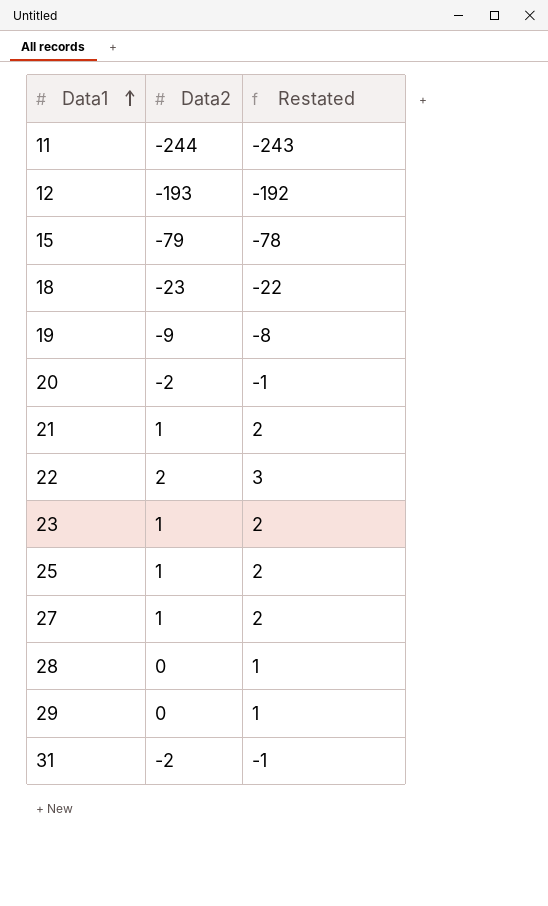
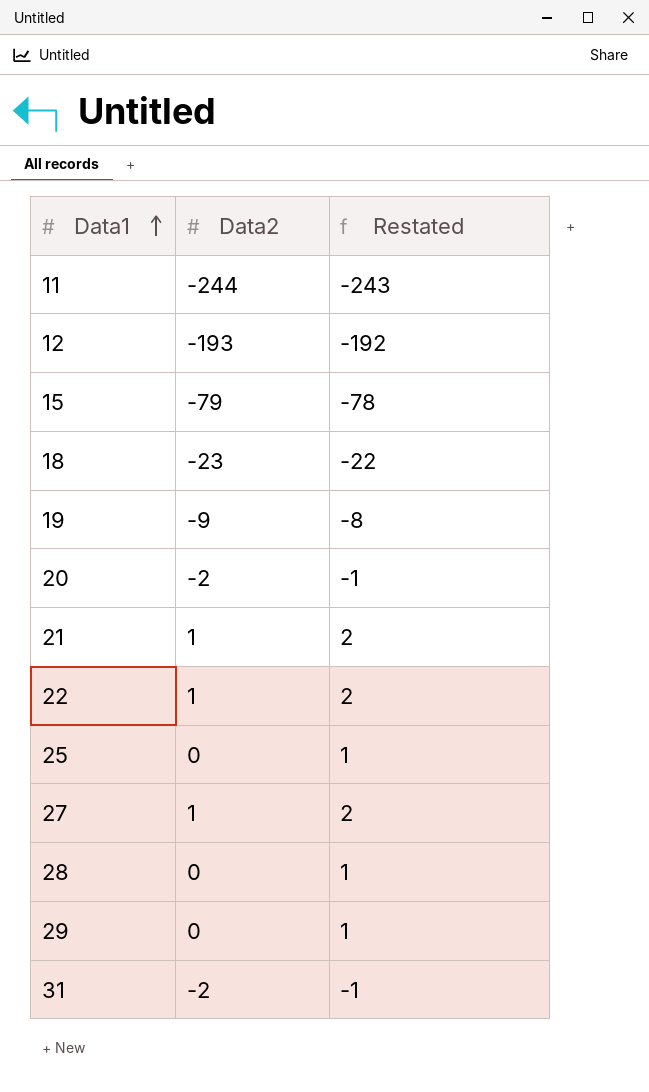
row 23: 1 | 2 -> none
22 | Data2: 2 -> 1
22 | Restated: 3 -> 2
25 | Data2: 1 -> 0
25 | Restated: 2 -> 1

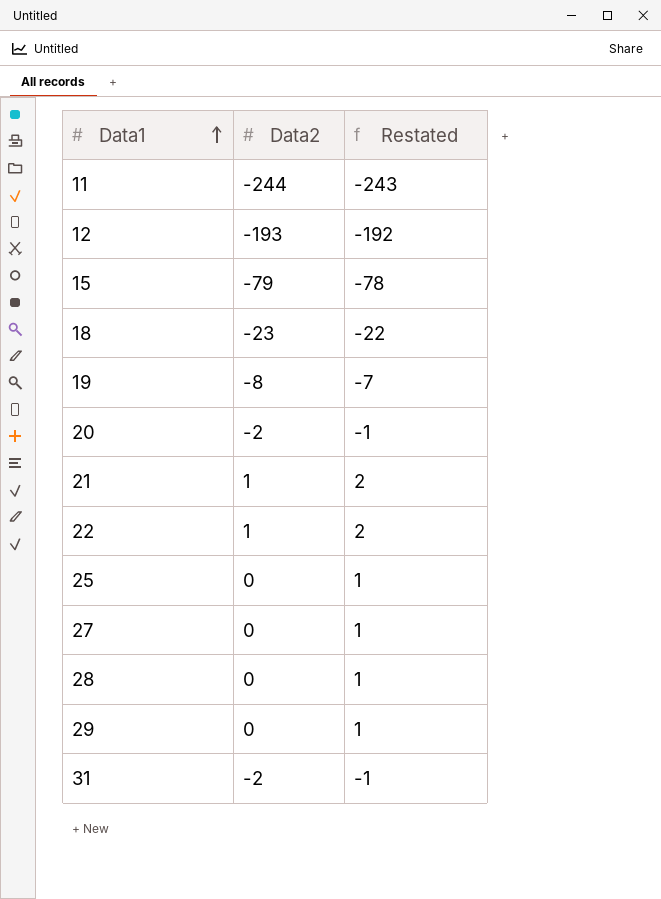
19 | Data2: -9 -> -8
19 | Restated: -8 -> -7
27 | Data2: 1 -> 0
27 | Restated: 2 -> 1

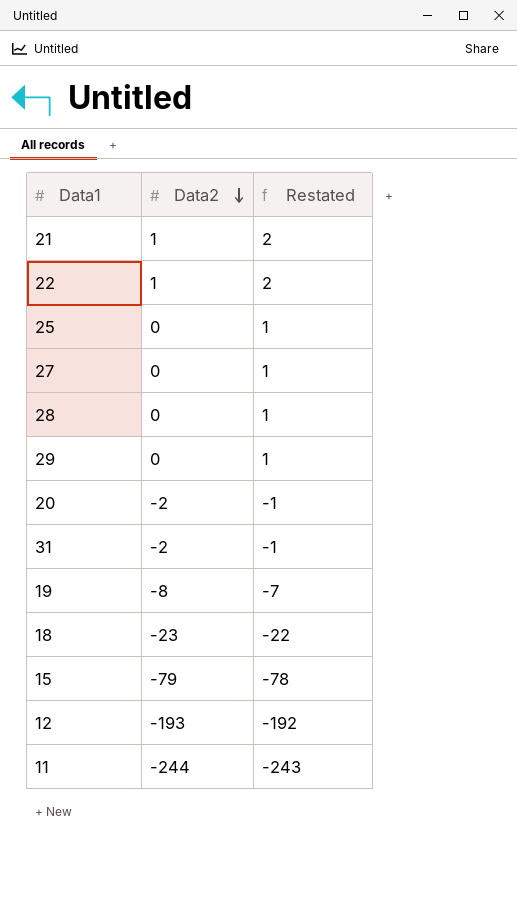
row order: Data1 ascending -> Data2 descending

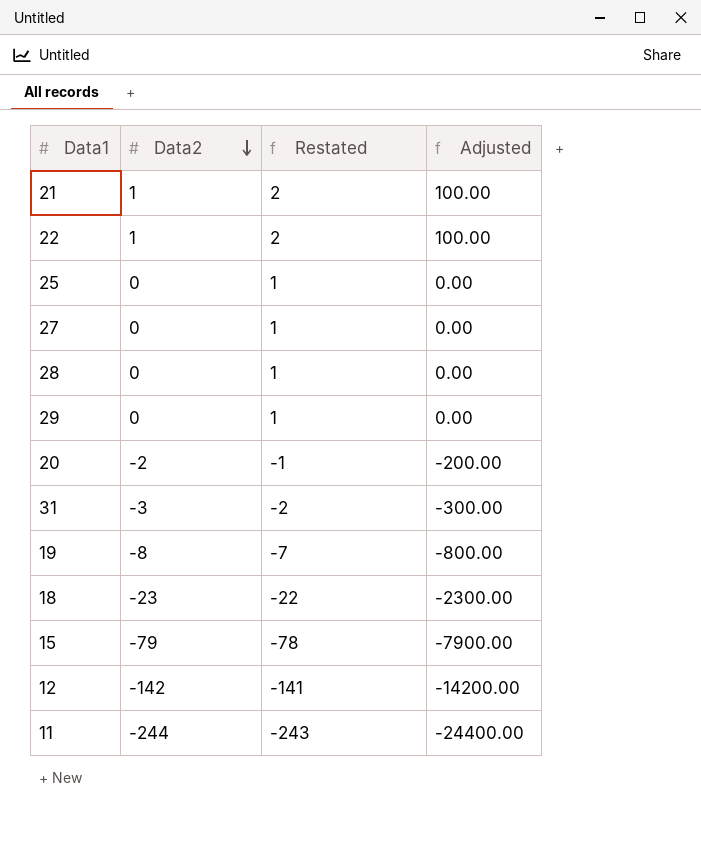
column Adjusted | formula: none -> [Data2] * 100
31 | Data2: -2 -> -3
31 | Restated: -1 -> -2
12 | Data2: -193 -> -142
12 | Restated: -192 -> -141

